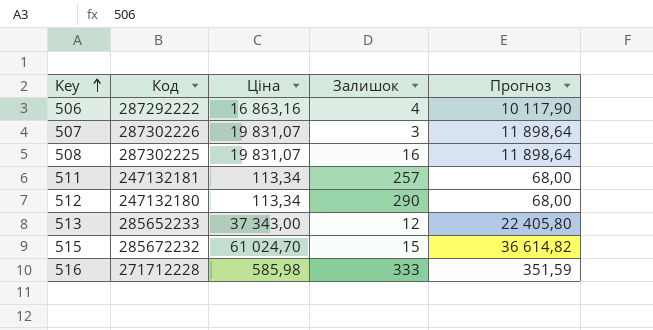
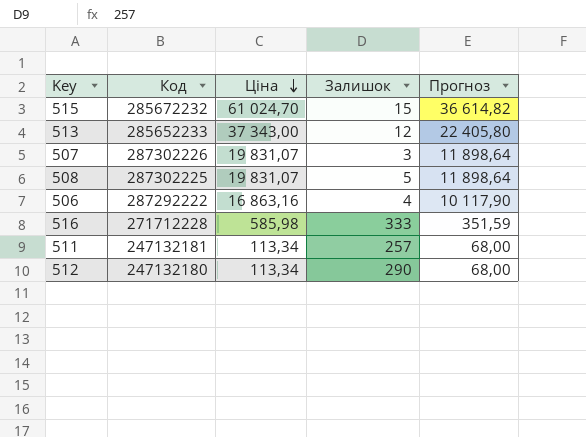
row order: Key ascending -> Ціна descending
508 | Залишок: 16 -> 5

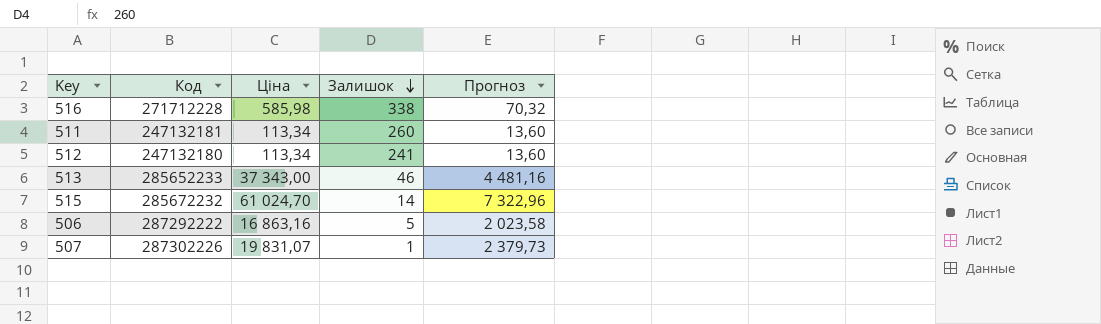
row order: Ціна descending -> Залишок descending
column Прогноз | formula: [Ціна] * 0,6 -> [Ціна] * 0,12
row 508: 287302225 | 19 831,07 | 5 | 11 898,64 -> none
516 | Залишок: 333 -> 338
511 | Залишок: 257 -> 260
512 | Залишок: 290 -> 241
513 | Залишок: 12 -> 46
515 | Залишок: 15 -> 14
506 | Залишок: 4 -> 5
507 | Залишок: 3 -> 1

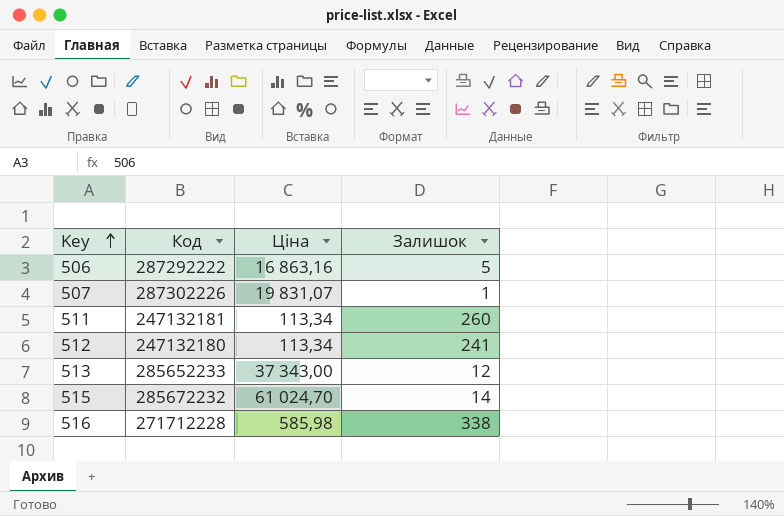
row order: Залишок descending -> Key ascending
column Прогноз | formula: [Ціна] * 0,12 -> none
513 | Залишок: 46 -> 12

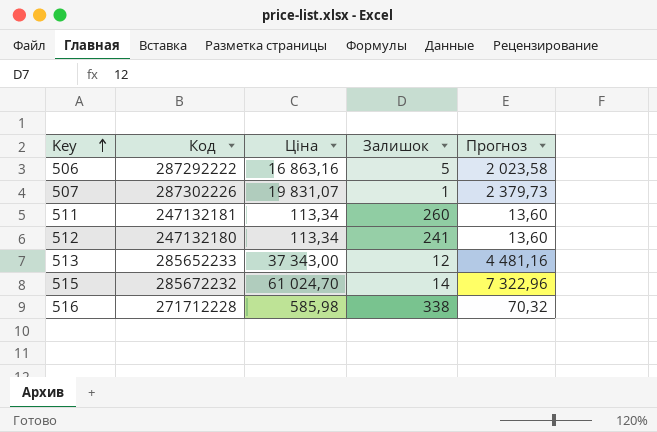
column Прогноз | formula: none -> [Ціна] * 0,12

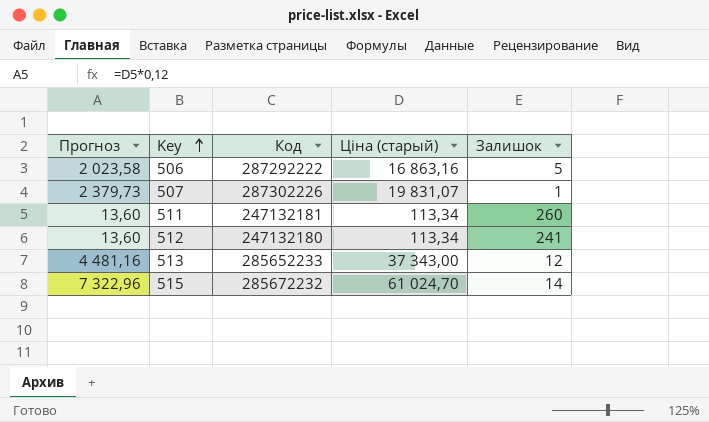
column Прогноз | position: 5 -> 1
column name: Ціна -> Ціна (старый)
row 516: 271712228 | 585,98 | 338 | 70,32 -> none

